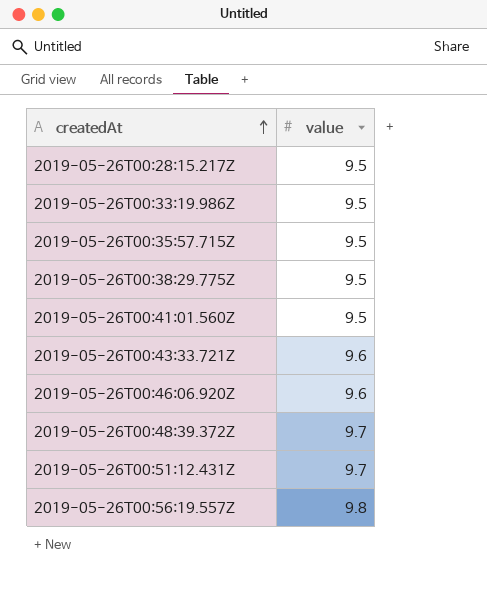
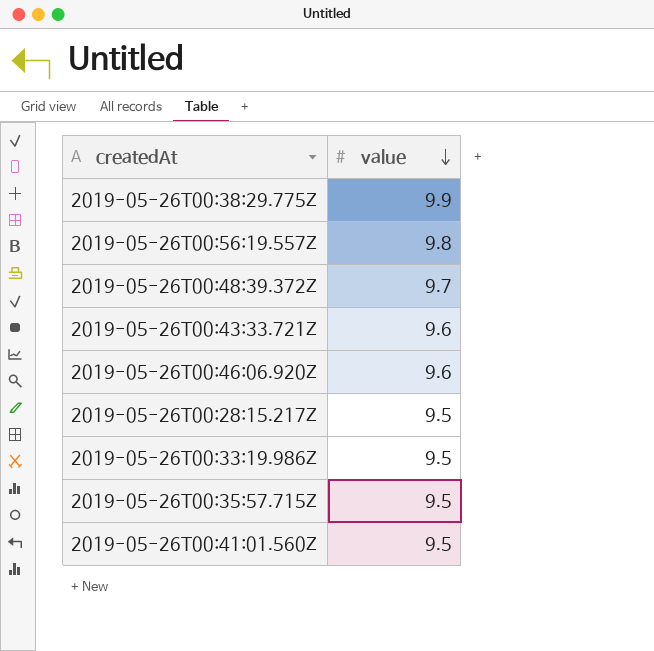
row order: createdAt ascending -> value descending
row 2019-05-26T00:51:12.431Z: 9.7 -> none
2019-05-26T00:38:29.775Z | value: 9.5 -> 9.9

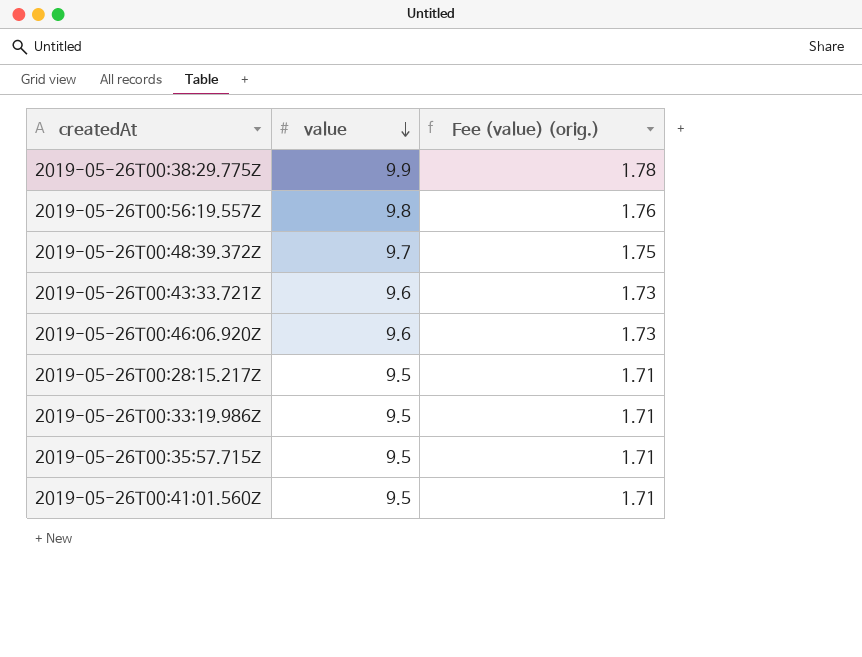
column Fee (value) (orig.) | formula: none -> [value] * 0.18

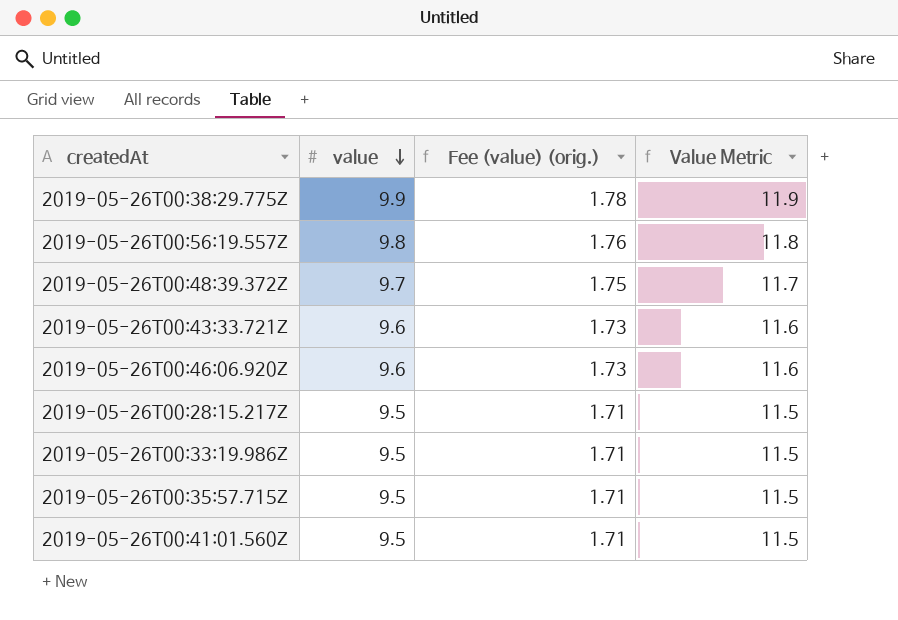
column Value Metric | formula: none -> [value] + 2

